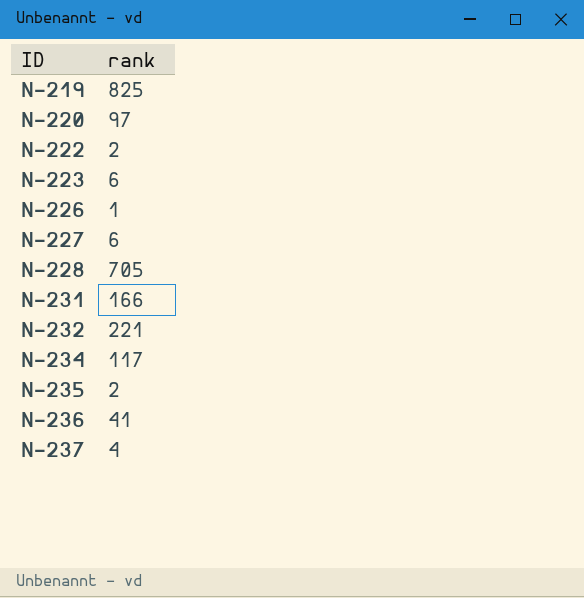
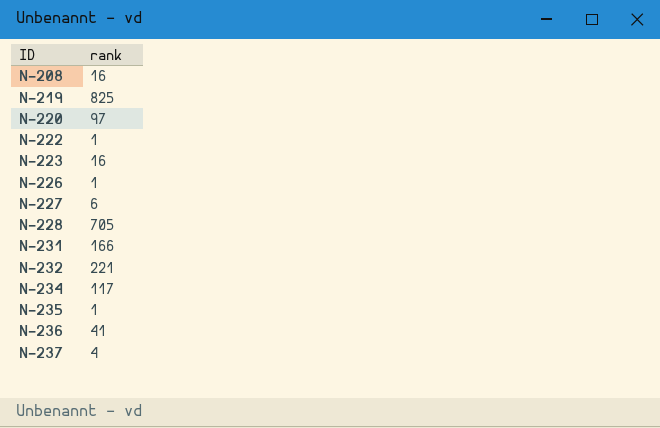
row N-208: none -> 16
N-222 | rank: 2 -> 1
N-223 | rank: 6 -> 16
N-235 | rank: 2 -> 1

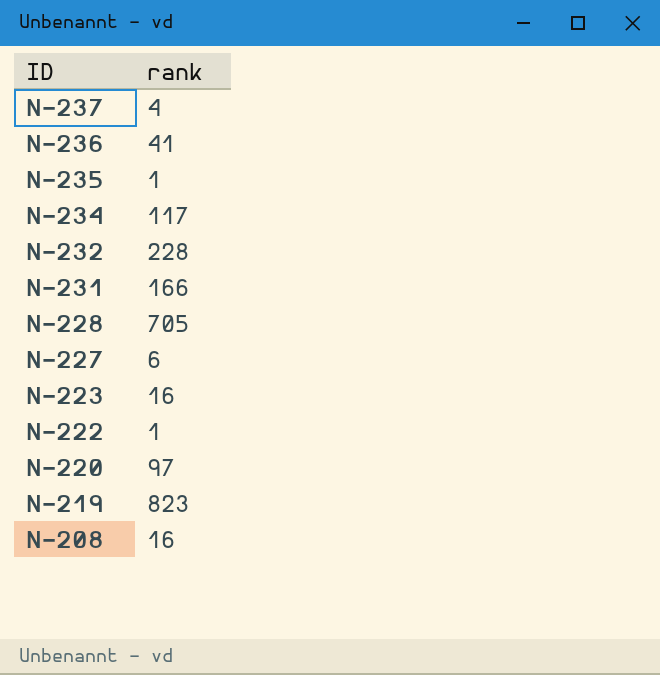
row order: ID ascending -> ID descending
row N-226: 1 -> none
N-232 | rank: 221 -> 228
N-219 | rank: 825 -> 823

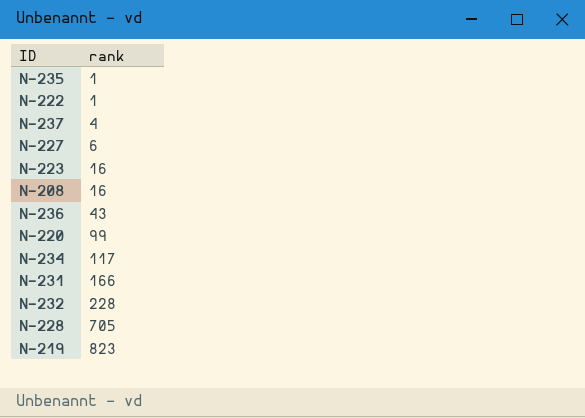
row order: ID descending -> rank ascending
N-236 | rank: 41 -> 43
N-220 | rank: 97 -> 99

